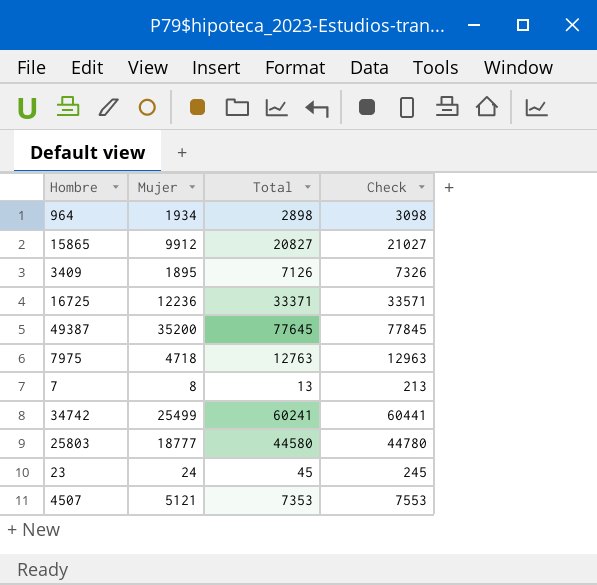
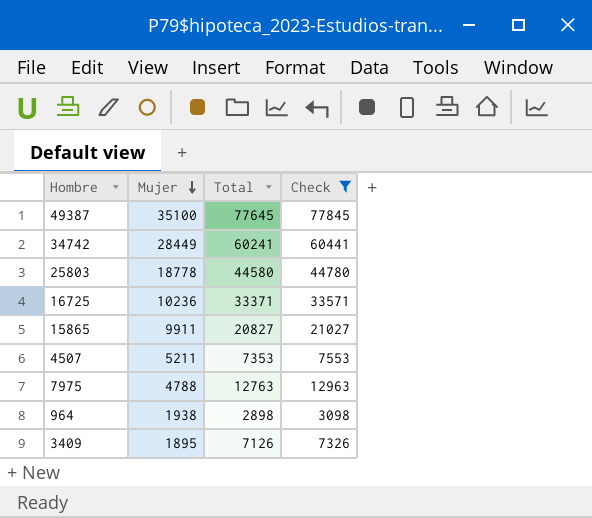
filter: none -> Check >= 3098
row order: none -> Mujer descending
49387 | Mujer: 35200 -> 35100
34742 | Mujer: 25499 -> 28449
25803 | Mujer: 18777 -> 18778
16725 | Mujer: 12236 -> 10236
15865 | Mujer: 9912 -> 9911
4507 | Mujer: 5121 -> 5211
7975 | Mujer: 4718 -> 4788
964 | Mujer: 1934 -> 1938

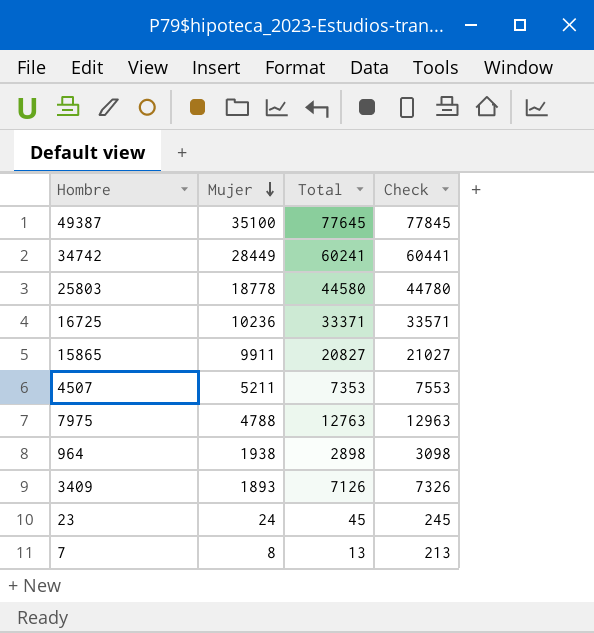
filter: Check >= 3098 -> none
3409 | Mujer: 1895 -> 1893

